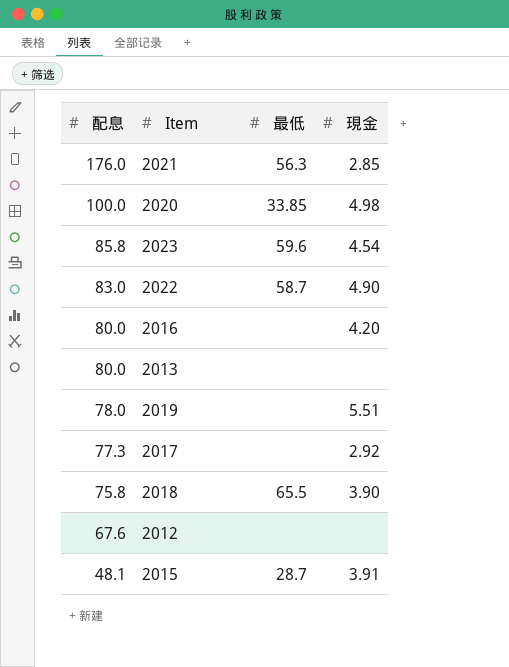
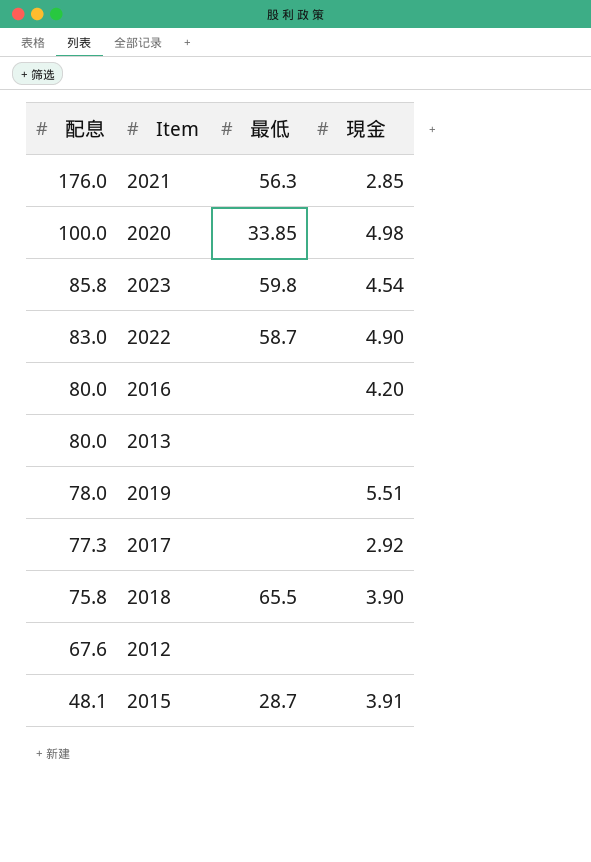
2023 | 最低: 59.6 -> 59.8

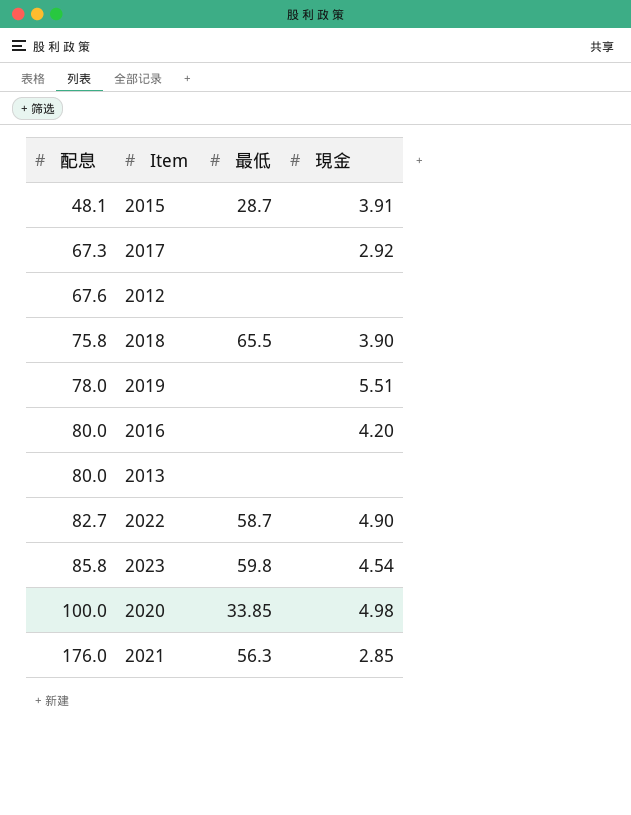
row order: 配息 descending -> 配息 ascending
2017 | 配息: 77.3 -> 67.3
2022 | 配息: 83.0 -> 82.7

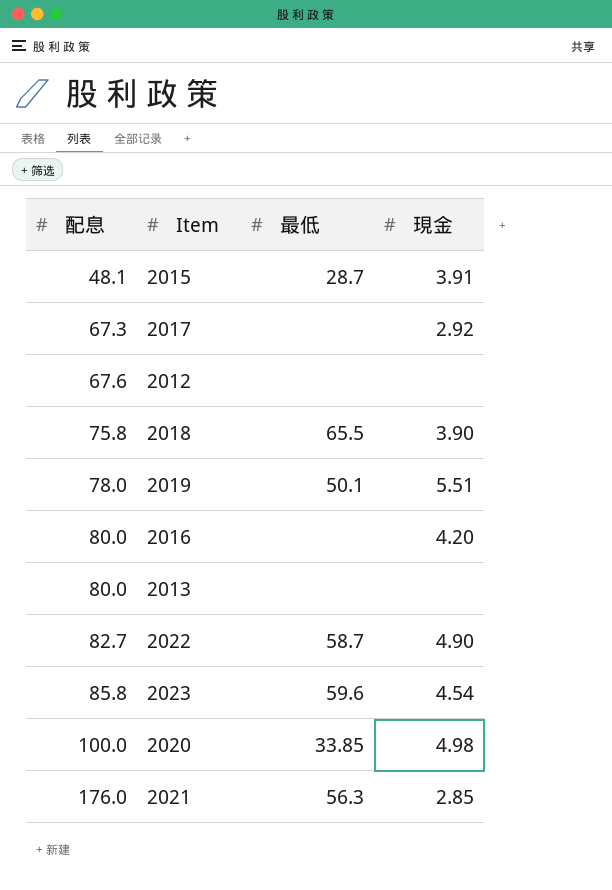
2019 | 最低: none -> 50.1
2023 | 最低: 59.8 -> 59.6

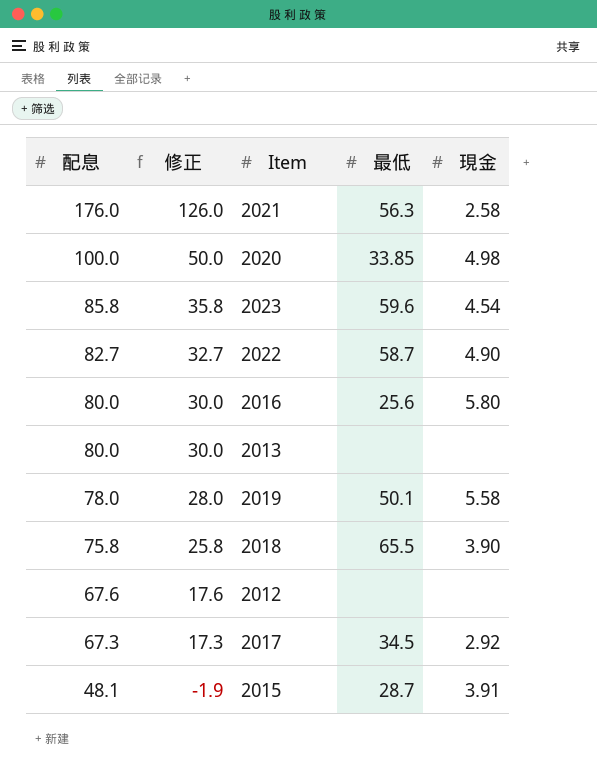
row order: 配息 ascending -> 配息 descending
column 修正 | formula: none -> [配息] - 50
2021 | 現金: 2.85 -> 2.58
2016 | 最低: none -> 25.6
2016 | 現金: 4.20 -> 5.80
2019 | 現金: 5.51 -> 5.58
2017 | 最低: none -> 34.5

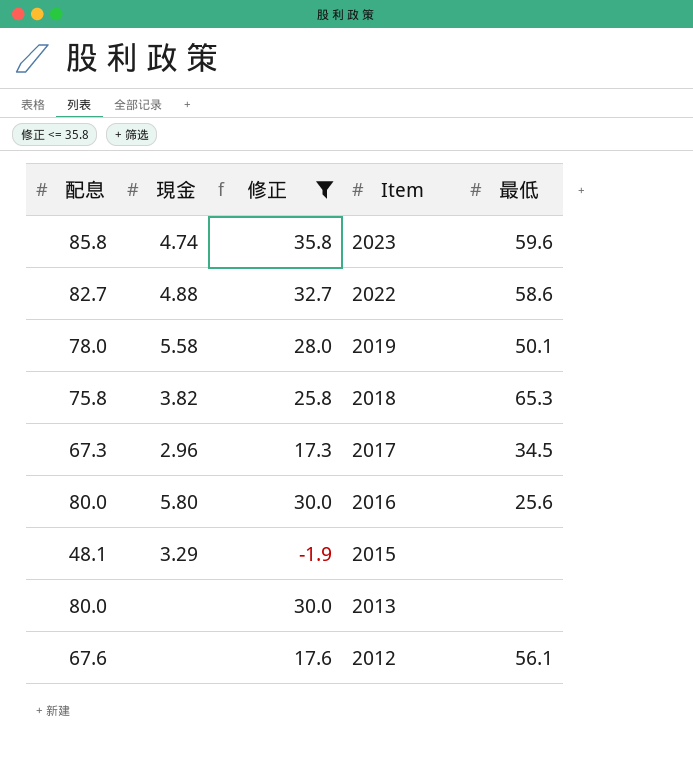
filter: none -> 修正 <= 35.8
row order: 配息 descending -> Item descending
column 現金 | position: 5 -> 2
2023 | 現金: 4.54 -> 4.74
2022 | 現金: 4.90 -> 4.88
2022 | 最低: 58.7 -> 58.6
2018 | 現金: 3.90 -> 3.82
2018 | 最低: 65.5 -> 65.3
2017 | 現金: 2.92 -> 2.96
2015 | 現金: 3.91 -> 3.29
2015 | 最低: 28.7 -> none
2012 | 最低: none -> 56.1

